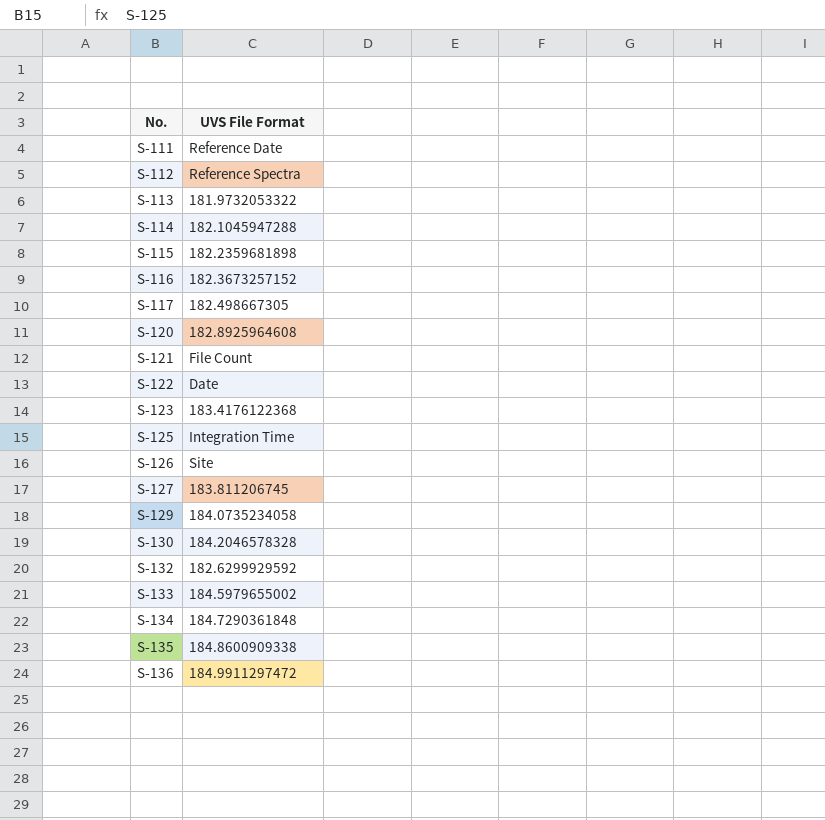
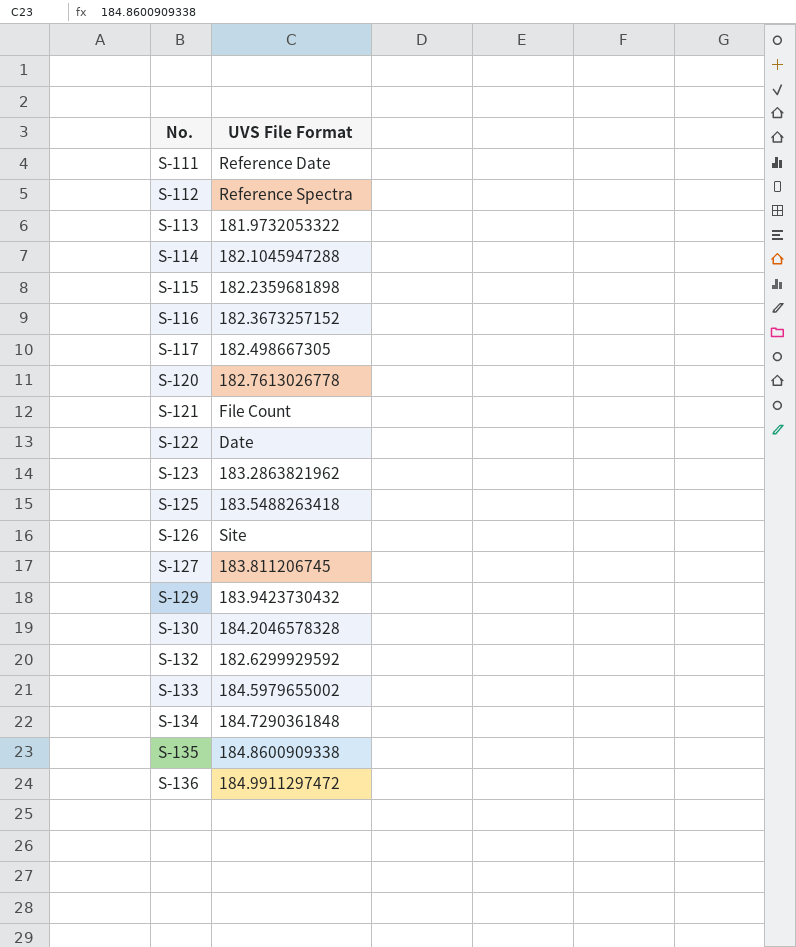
S-120 | UVS File Format: 182.8925964608 -> 182.7613026778
S-123 | UVS File Format: 183.4176122368 -> 183.2863821962
S-125 | UVS File Format: Integration Time -> 183.5488263418
S-129 | UVS File Format: 184.0735234058 -> 183.9423730432

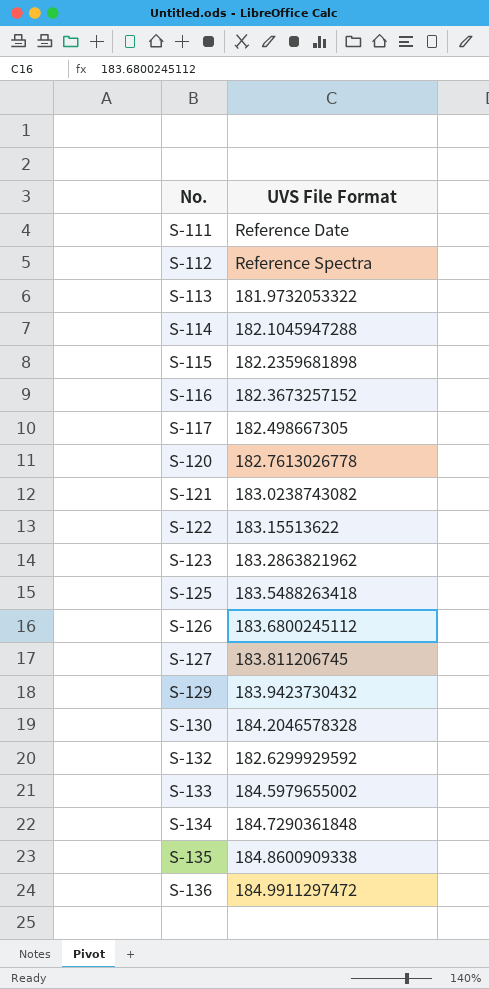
S-121 | UVS File Format: File Count -> 183.0238743082
S-122 | UVS File Format: Date -> 183.15513622
S-126 | UVS File Format: Site -> 183.6800245112

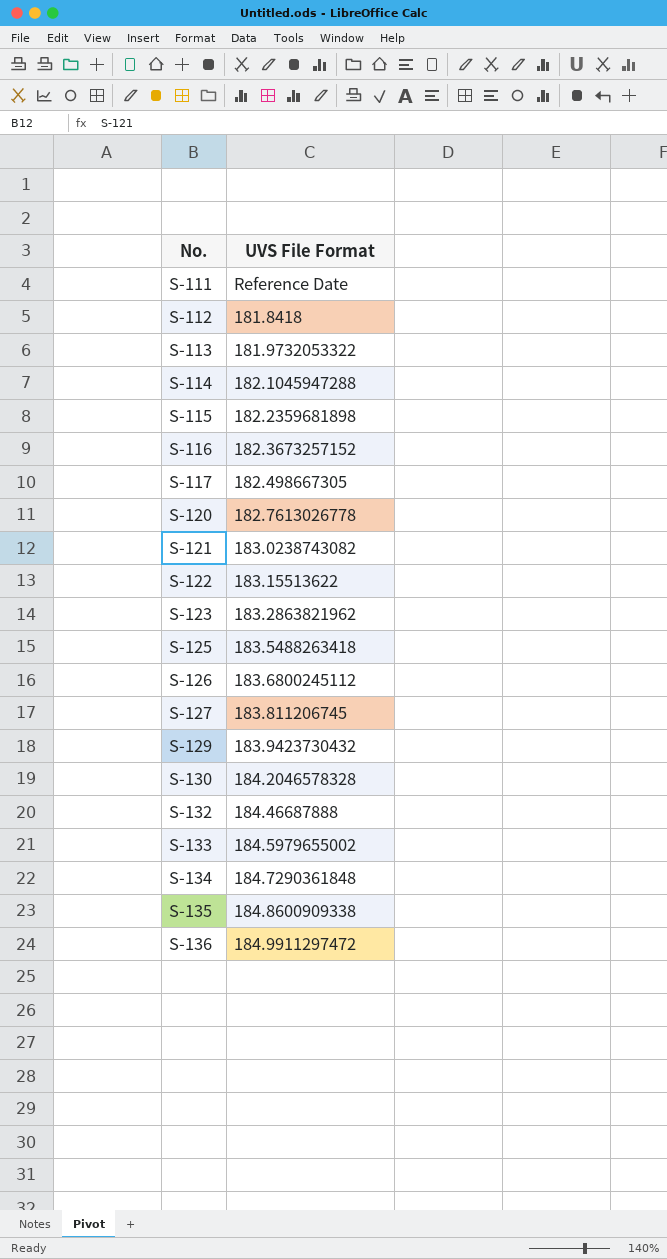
S-112 | UVS File Format: Reference Spectra -> 181.8418
S-132 | UVS File Format: 182.6299929592 -> 184.46687888

